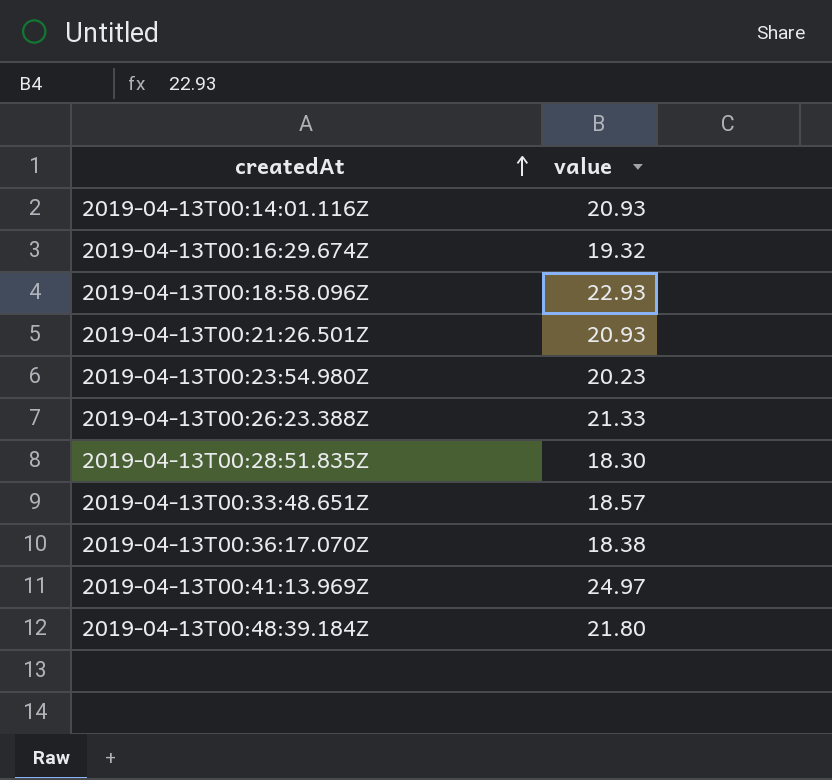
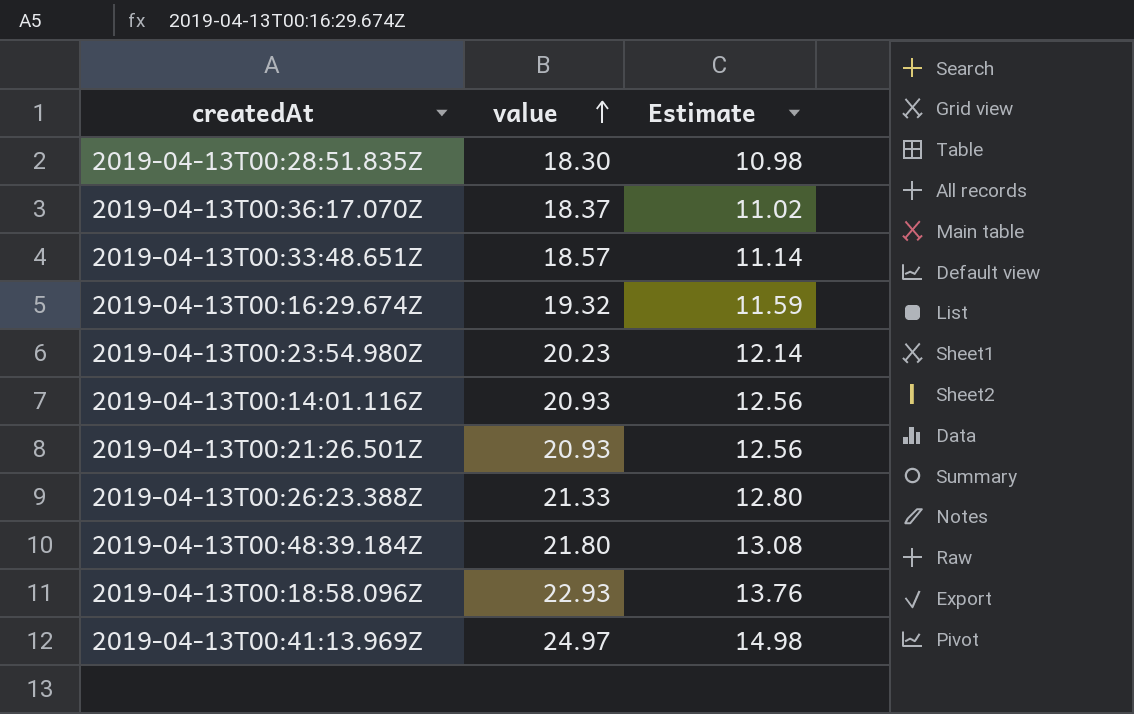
row order: createdAt ascending -> value ascending
column Estimate | formula: none -> [value] * 0.6
2019-04-13T00:36:17.070Z | value: 18.38 -> 18.37

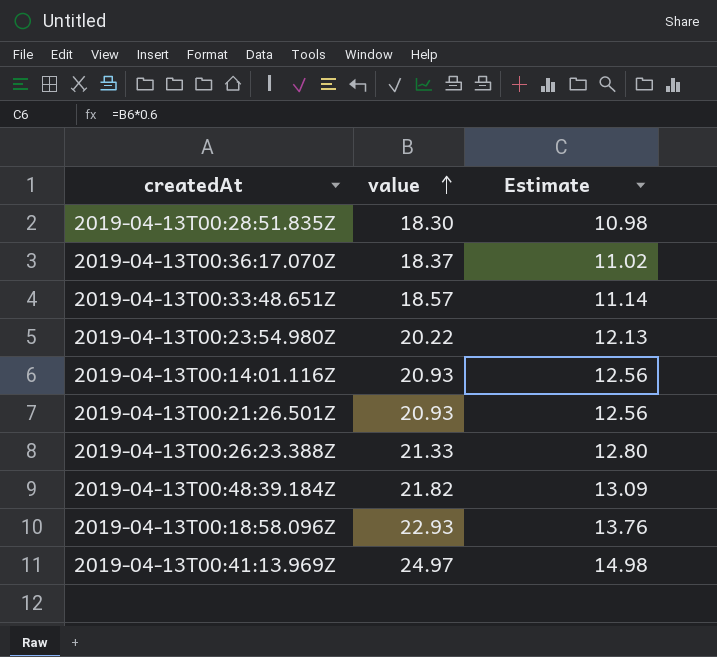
row 2019-04-13T00:16:29.674Z: 19.32 | 11.59 -> none
2019-04-13T00:23:54.980Z | value: 20.23 -> 20.22
2019-04-13T00:23:54.980Z | Estimate: 12.14 -> 12.13
2019-04-13T00:48:39.184Z | value: 21.80 -> 21.82
2019-04-13T00:48:39.184Z | Estimate: 13.08 -> 13.09

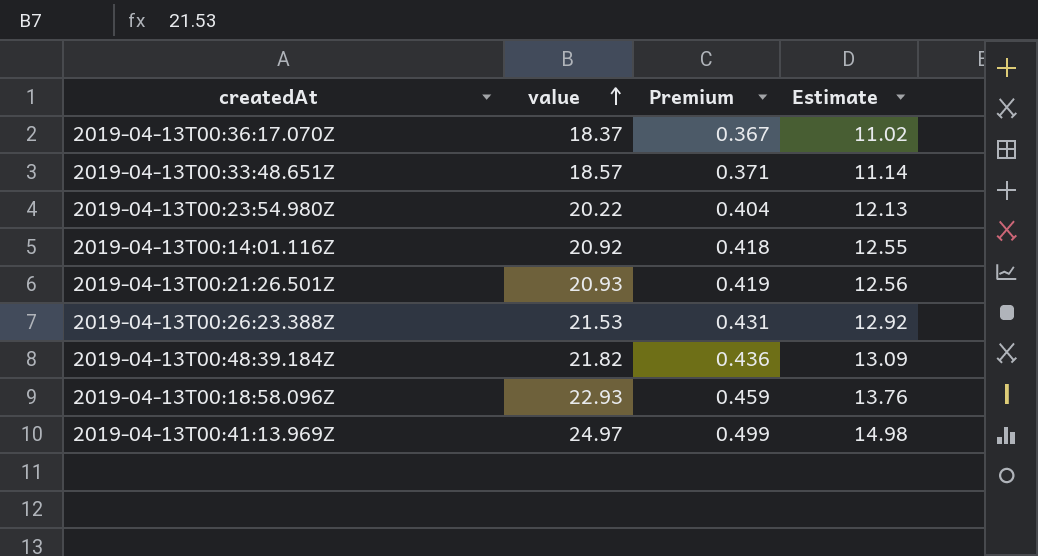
column Premium | formula: none -> [value] * 0.02
row 2019-04-13T00:28:51.835Z: 18.30 | 10.98 -> none
2019-04-13T00:14:01.116Z | value: 20.93 -> 20.92
2019-04-13T00:14:01.116Z | Estimate: 12.56 -> 12.55
2019-04-13T00:26:23.388Z | value: 21.33 -> 21.53
2019-04-13T00:26:23.388Z | Estimate: 12.80 -> 12.92

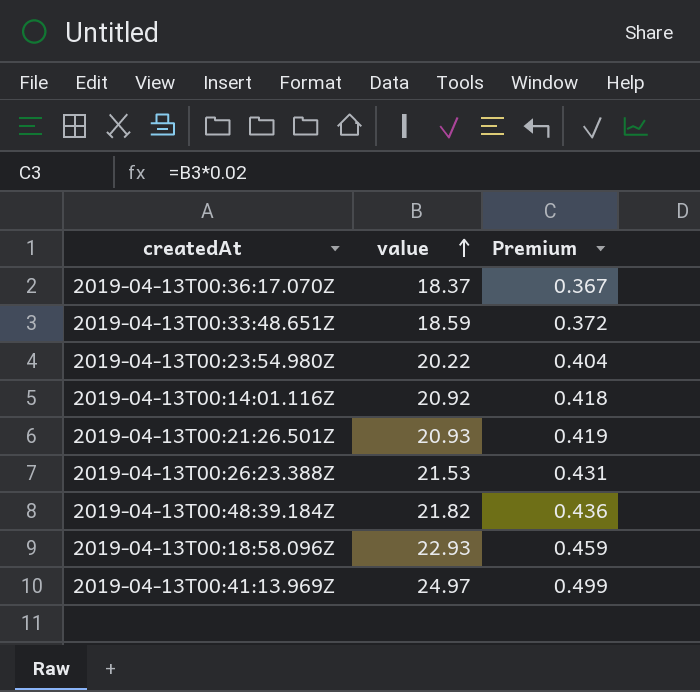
column Estimate | formula: [value] * 0.6 -> none
2019-04-13T00:33:48.651Z | value: 18.57 -> 18.59
2019-04-13T00:33:48.651Z | Premium: 0.371 -> 0.372

